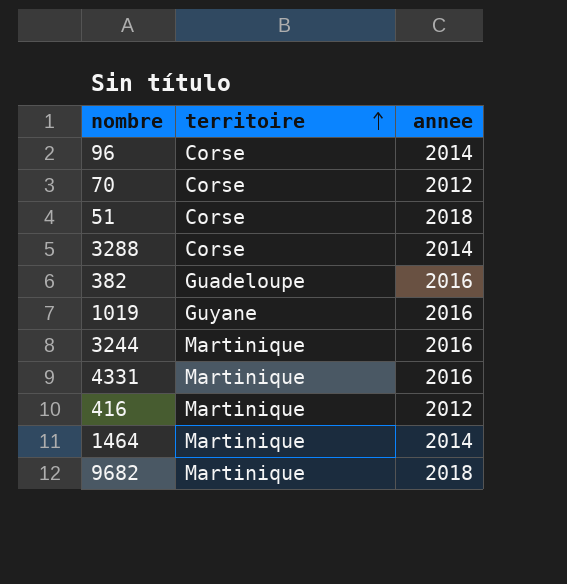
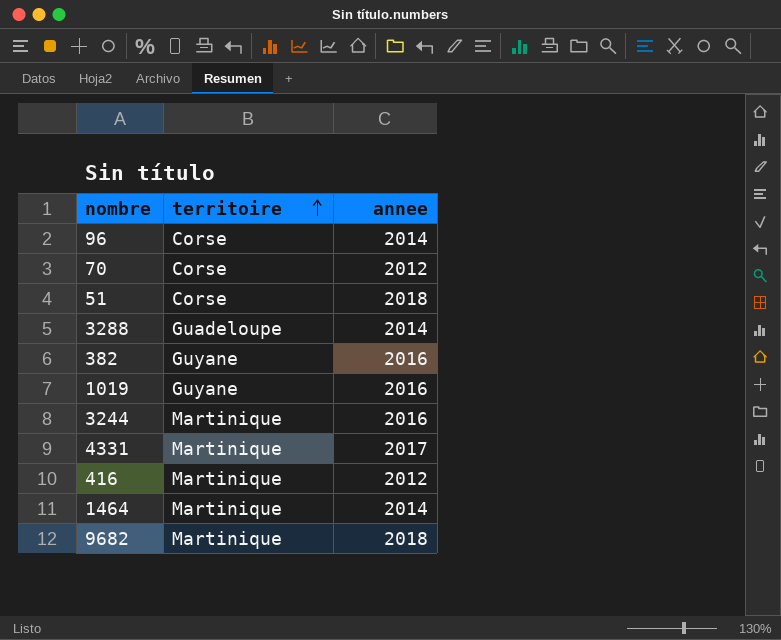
3288 | territoire: Corse -> Guadeloupe
382 | territoire: Guadeloupe -> Guyane
4331 | annee: 2016 -> 2017

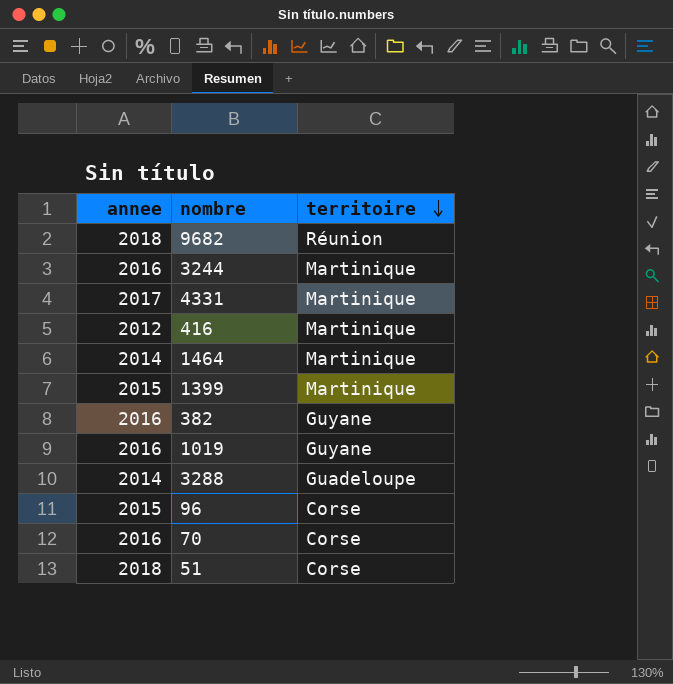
row order: territoire ascending -> territoire descending
column annee | position: 3 -> 1
9682 | territoire: Martinique -> Réunion
row 1399: none -> 2015 | Martinique
96 | annee: 2014 -> 2015
70 | annee: 2012 -> 2016

